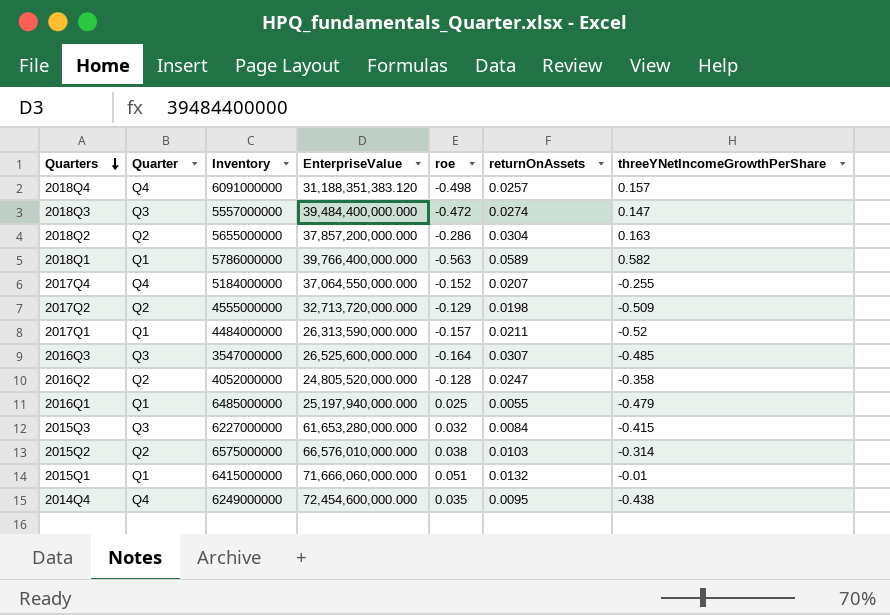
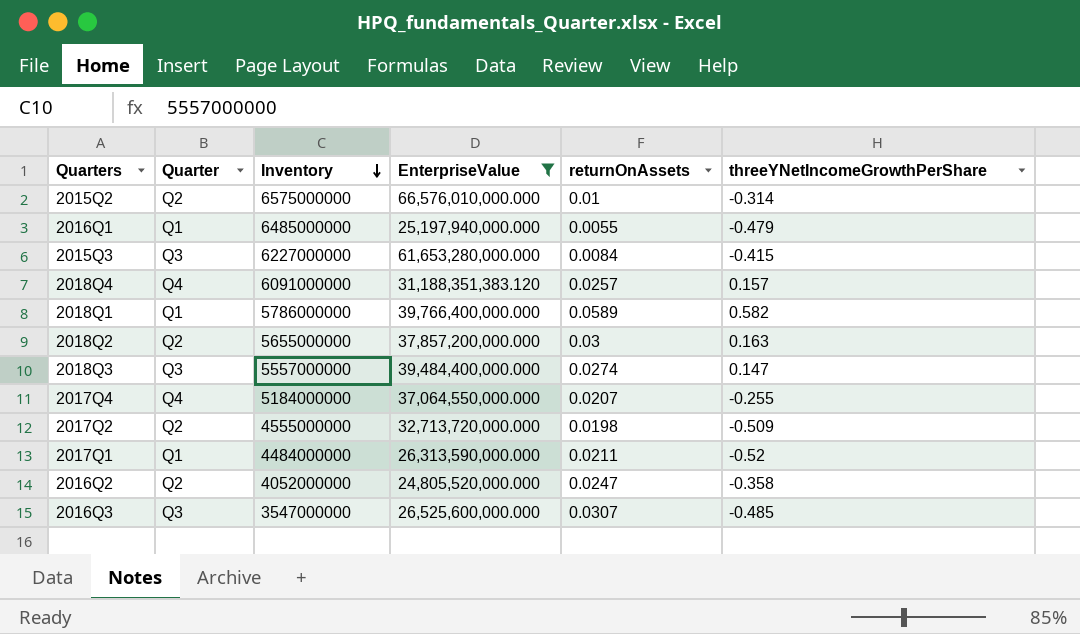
filter: none -> EnterpriseValue <= 66,576,010,000.000
row order: Quarters descending -> Inventory descending
column roe | position: 5 -> none
2015Q2 | returnOnAssets: 0.0103 -> 0.01
2018Q2 | returnOnAssets: 0.0304 -> 0.03

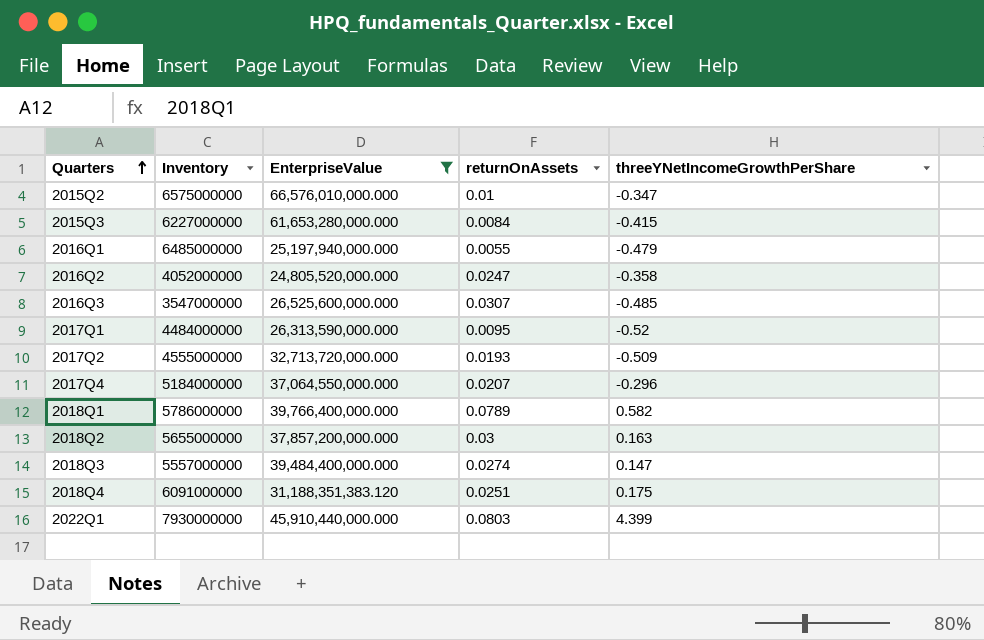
row order: Inventory descending -> Quarters ascending
column Quarter | position: 2 -> none
2015Q2 | threeYNetIncomeGrowthPerShare: -0.314 -> -0.347
2017Q1 | returnOnAssets: 0.0211 -> 0.0095
2017Q2 | returnOnAssets: 0.0198 -> 0.0193
2017Q4 | threeYNetIncomeGrowthPerShare: -0.255 -> -0.296
2018Q1 | returnOnAssets: 0.0589 -> 0.0789
2018Q4 | returnOnAssets: 0.0257 -> 0.0251
2018Q4 | threeYNetIncomeGrowthPerShare: 0.157 -> 0.175
row 2022Q1: none -> 7930000000 | 45,910,440,000.000 | 0.0803 | 4.399

